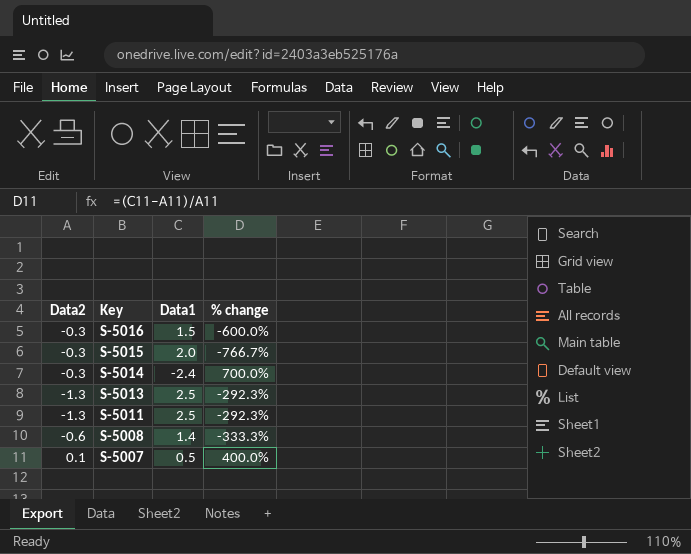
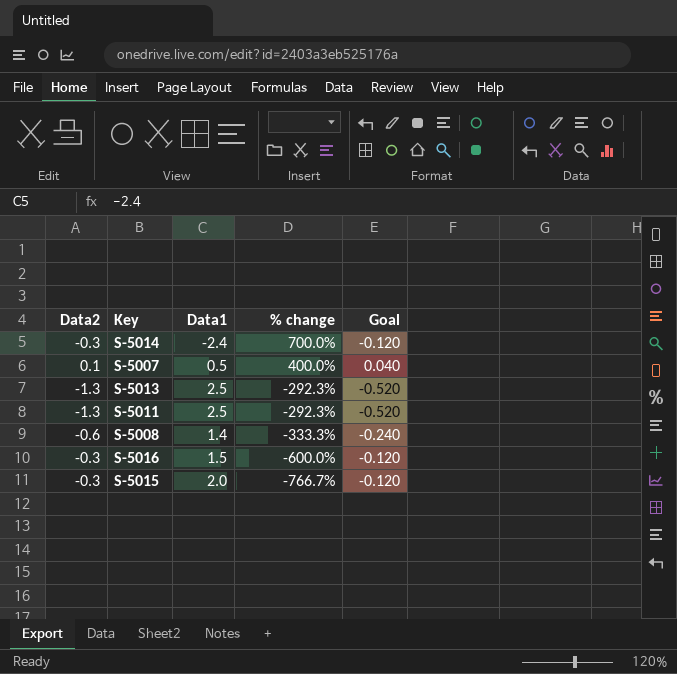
row order: Key descending -> % change descending
column Goal | formula: none -> [Data2] * 0.4

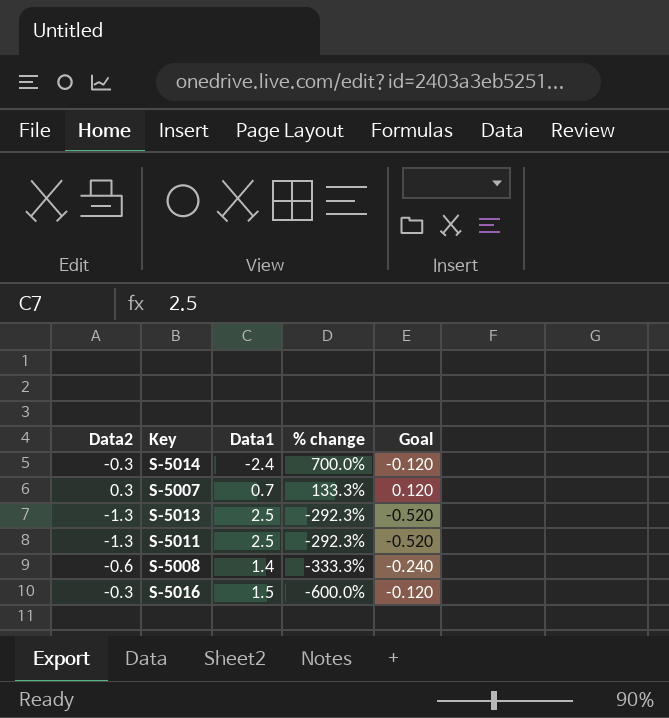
row S-5015: -0.3 | 2.0 | -766.7% | -0.120 -> none
S-5007 | Data2: 0.1 -> 0.3
S-5007 | Data1: 0.5 -> 0.7
S-5007 | % change: 400.0% -> 133.3%
S-5007 | Goal: 0.040 -> 0.120

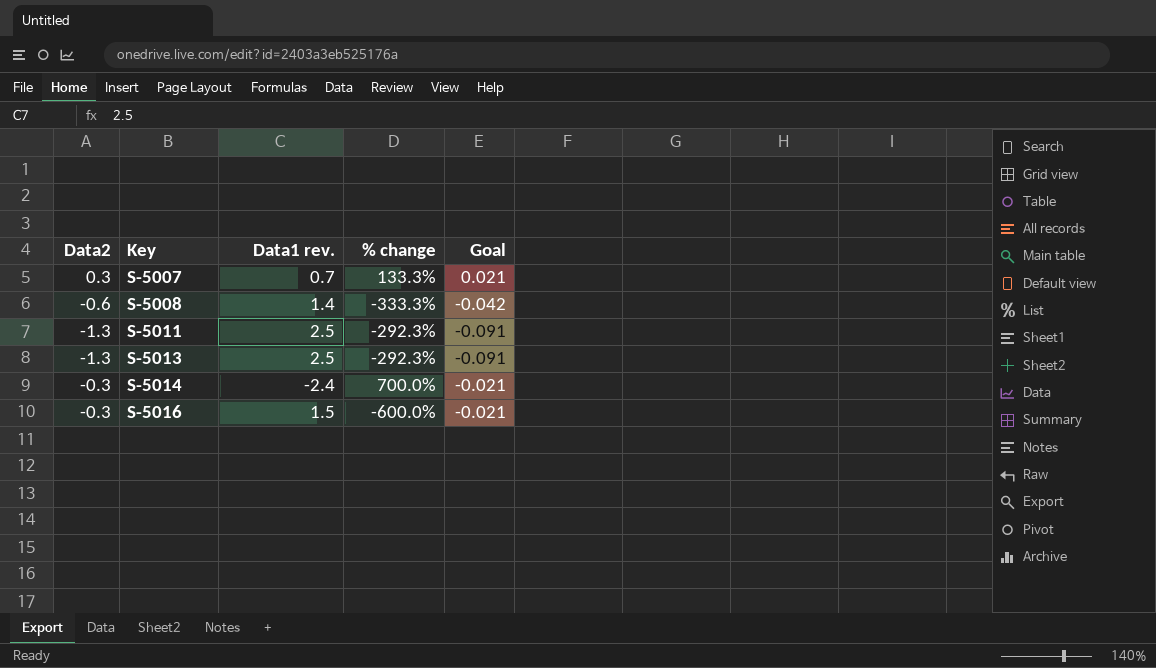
row order: % change descending -> Key ascending
column name: Data1 -> Data1 rev.
column Goal | formula: [Data2] * 0.4 -> [Data2] * 0.07

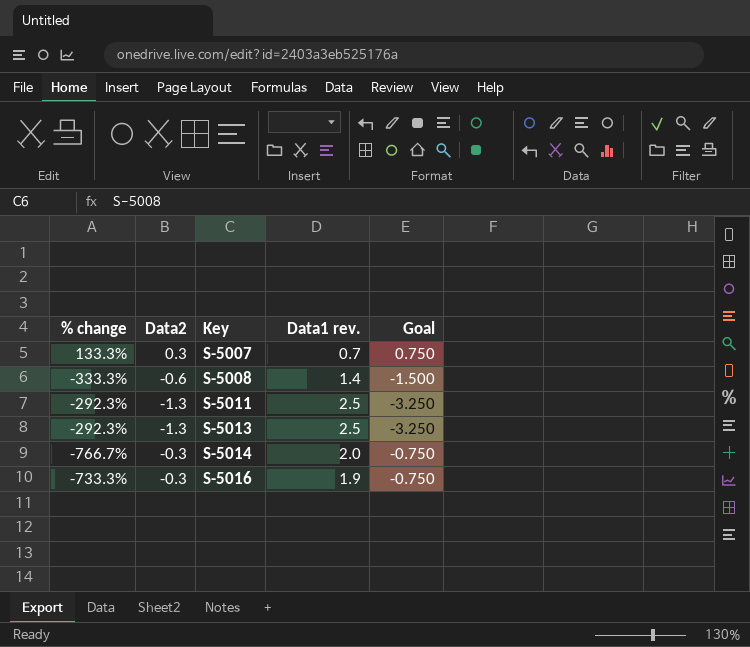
column % change | position: 4 -> 1
column Goal | formula: [Data2] * 0.07 -> [Data2] * 2.5
S-5014 | % change: 700.0% -> -766.7%
S-5014 | Data1 rev.: -2.4 -> 2.0
S-5016 | % change: -600.0% -> -733.3%
S-5016 | Data1 rev.: 1.5 -> 1.9

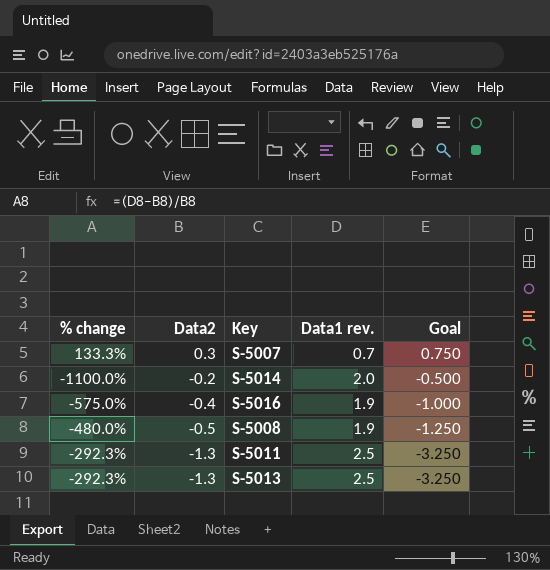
row order: Key ascending -> Data2 descending
S-5014 | % change: -766.7% -> -1100.0%
S-5014 | Data2: -0.3 -> -0.2
S-5014 | Goal: -0.750 -> -0.500
S-5016 | % change: -733.3% -> -575.0%
S-5016 | Data2: -0.3 -> -0.4
S-5016 | Goal: -0.750 -> -1.000
S-5008 | % change: -333.3% -> -480.0%
S-5008 | Data2: -0.6 -> -0.5
S-5008 | Data1 rev.: 1.4 -> 1.9
S-5008 | Goal: -1.500 -> -1.250

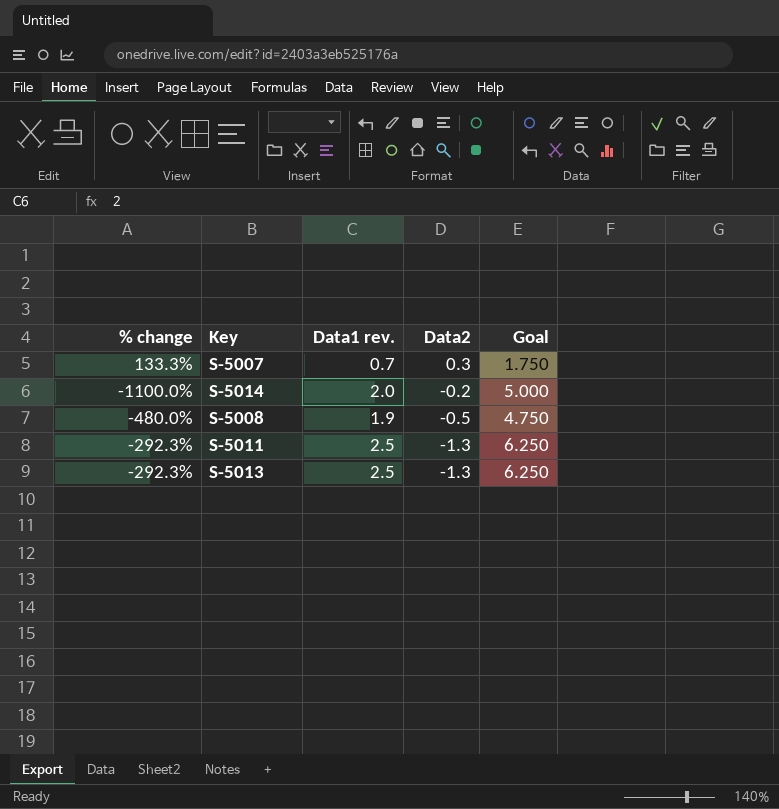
column Data2 | position: 2 -> 4
column Goal | formula: [Data2] * 2.5 -> [Data1 rev.] * 2.5
row S-5016: -575.0% | -0.4 | 1.9 | -1.000 -> none

